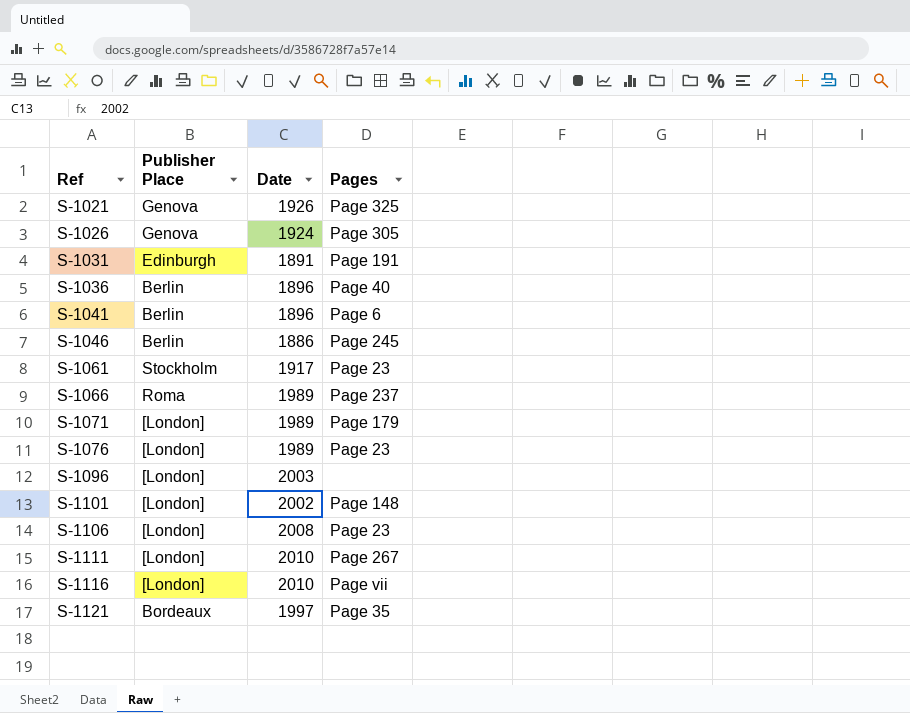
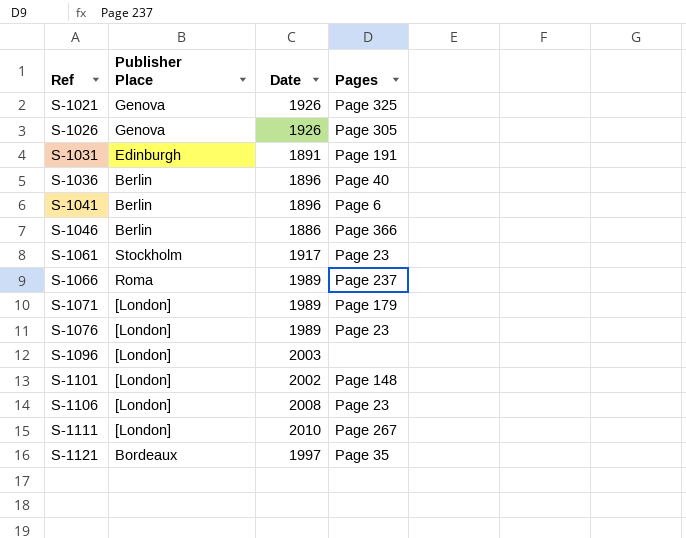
row S-1116: [London] | 2010 | Page vii -> none
S-1026 | Date: 1924 -> 1926
S-1046 | Pages: Page 245 -> Page 366

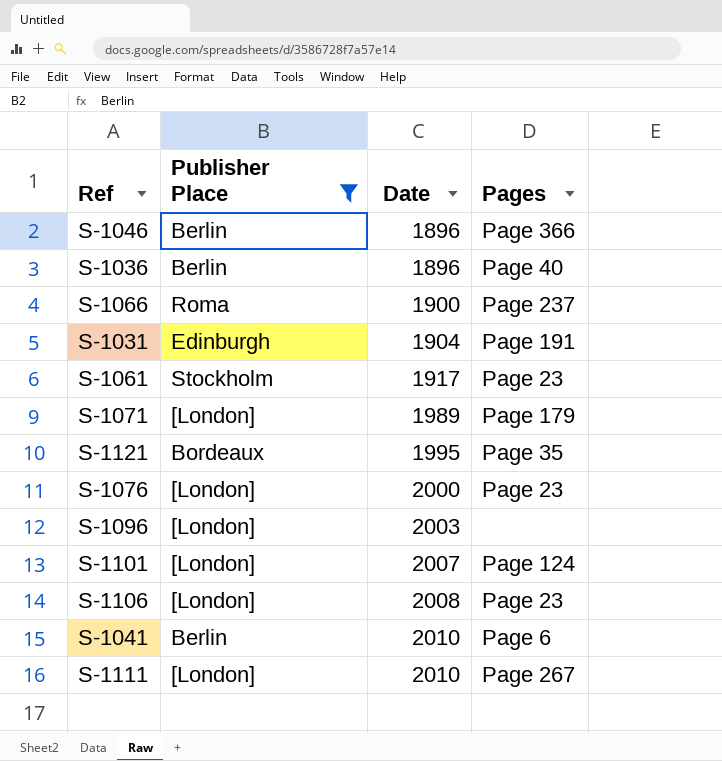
filter: none -> Publisher Place != Genova
row order: Ref ascending -> Date ascending
S-1046 | Date: 1886 -> 1896
S-1066 | Date: 1989 -> 1900
S-1031 | Date: 1891 -> 1904
S-1121 | Date: 1997 -> 1995
S-1076 | Date: 1989 -> 2000
S-1101 | Date: 2002 -> 2007
S-1101 | Pages: Page 148 -> Page 124
S-1041 | Date: 1896 -> 2010

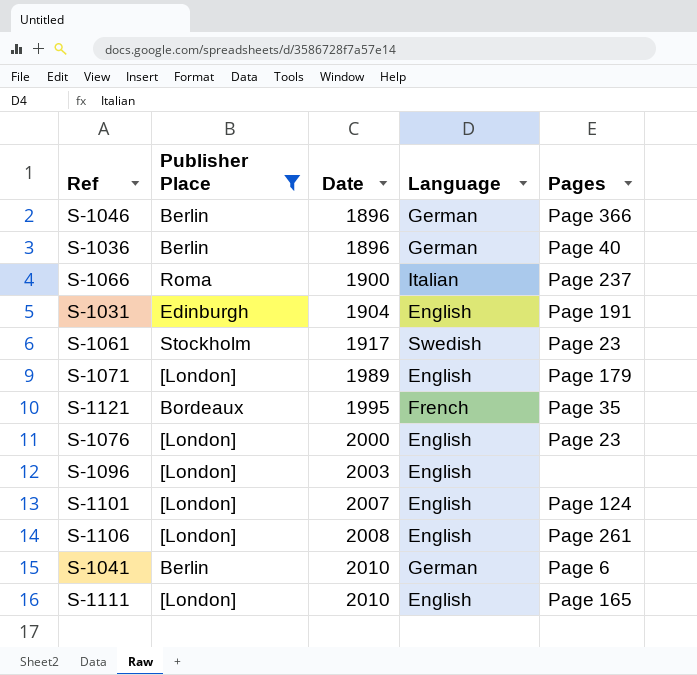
column Language | position: none -> 4
S-1106 | Pages: Page 23 -> Page 261
S-1111 | Pages: Page 267 -> Page 165

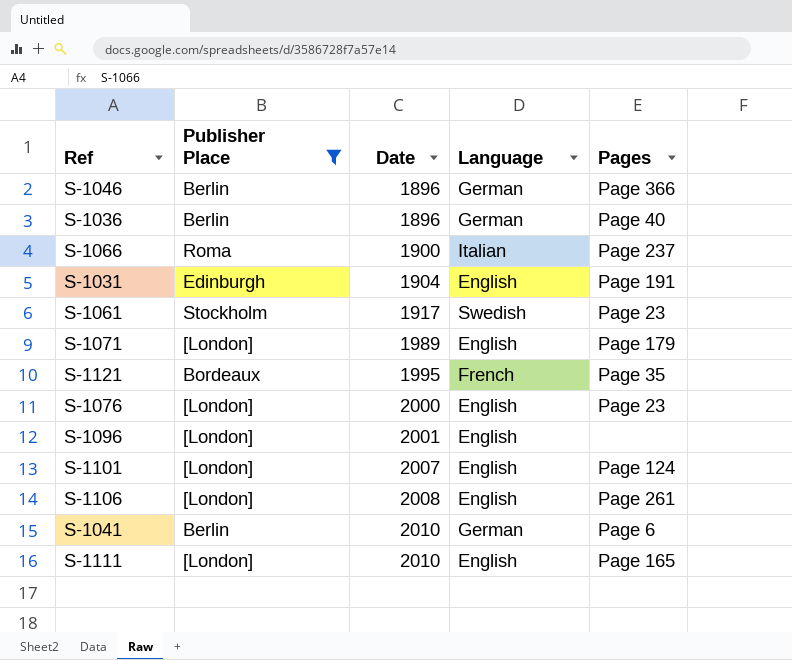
S-1096 | Date: 2003 -> 2001

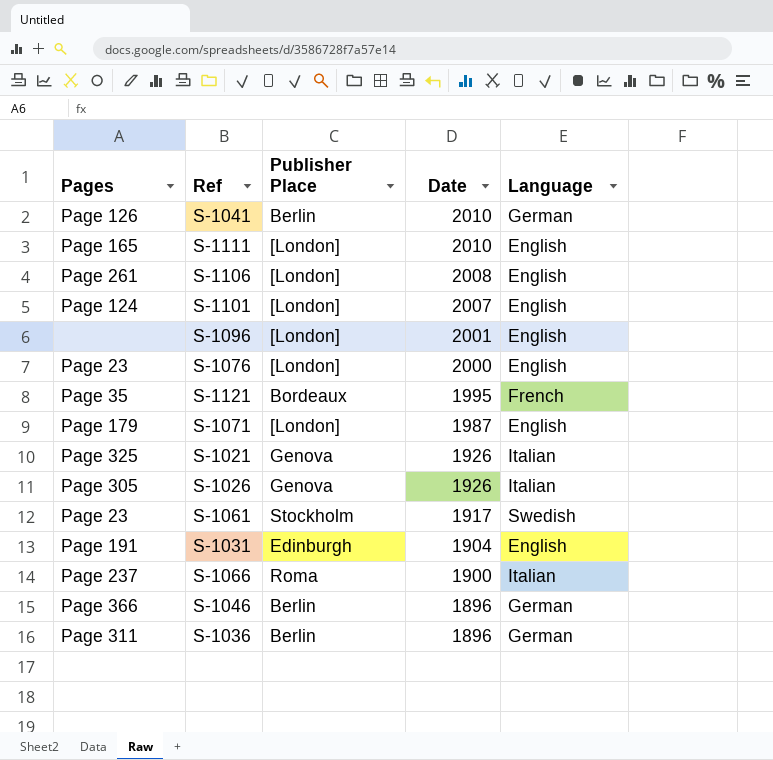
filter: Publisher Place != Genova -> none
row order: Date ascending -> Date descending
column Pages | position: 5 -> 1
S-1041 | Pages: Page 6 -> Page 126
S-1071 | Date: 1989 -> 1987
S-1036 | Pages: Page 40 -> Page 311

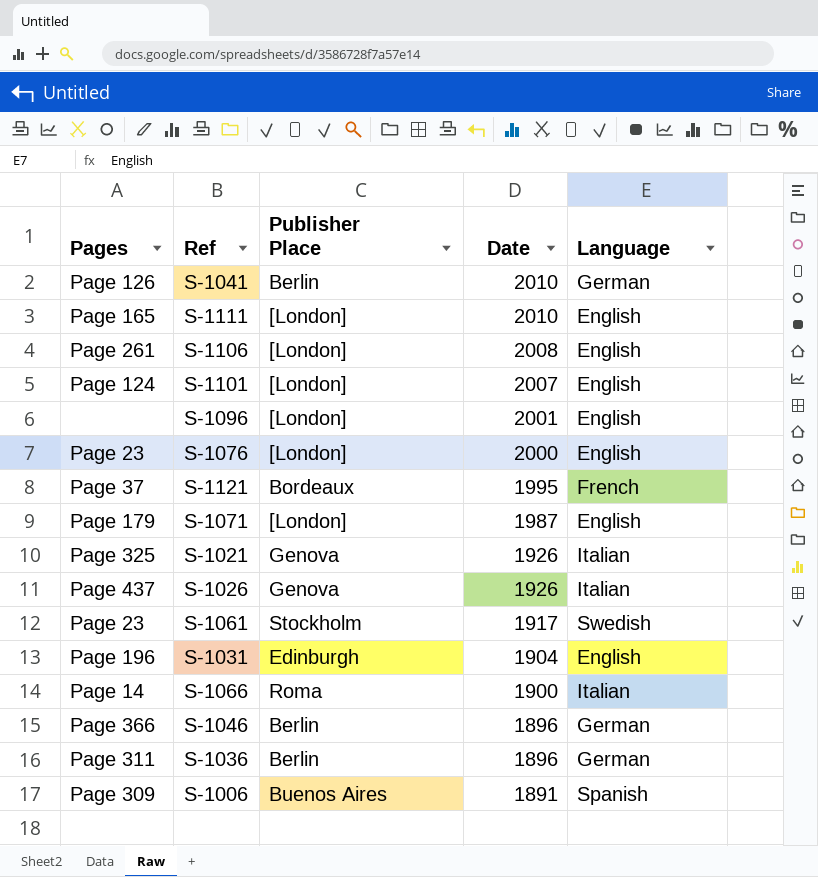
S-1121 | Pages: Page 35 -> Page 37
S-1026 | Pages: Page 305 -> Page 437
S-1031 | Pages: Page 191 -> Page 196
S-1066 | Pages: Page 237 -> Page 14
row S-1006: none -> Page 309 | Buenos Aires | 1891 | Spanish

